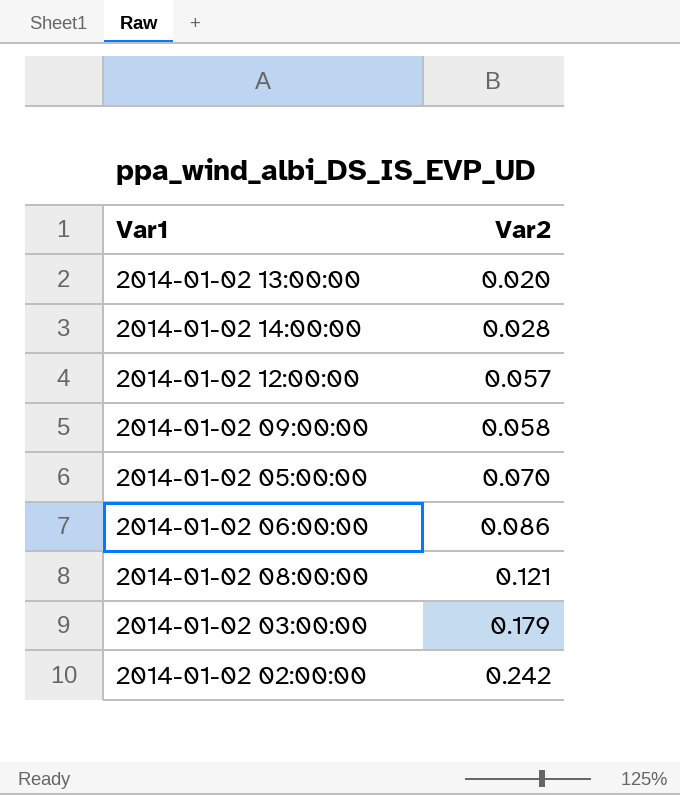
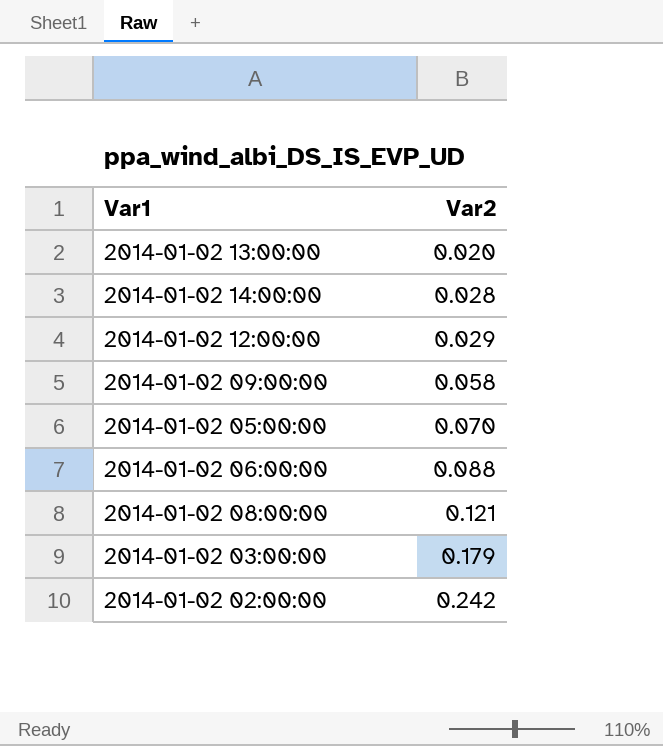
2014-01-02 12:00:00 | Var2: 0.057 -> 0.029
2014-01-02 06:00:00 | Var2: 0.086 -> 0.088

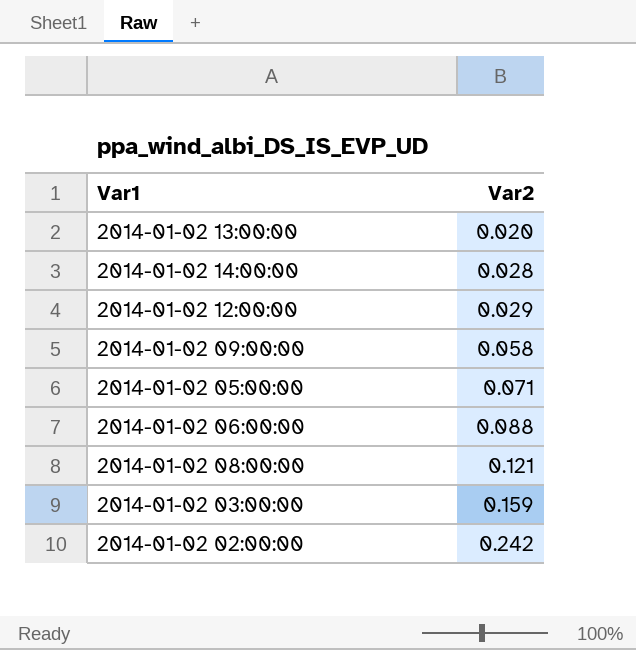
2014-01-02 05:00:00 | Var2: 0.070 -> 0.071
2014-01-02 03:00:00 | Var2: 0.179 -> 0.159

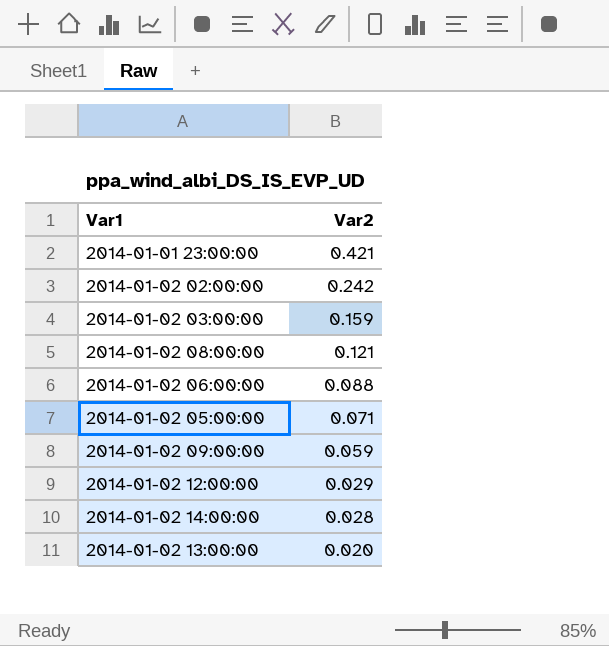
row order: Var2 ascending -> Var2 descending
row 2014-01-01 23:00:00: none -> 0.421
2014-01-02 09:00:00 | Var2: 0.058 -> 0.059

